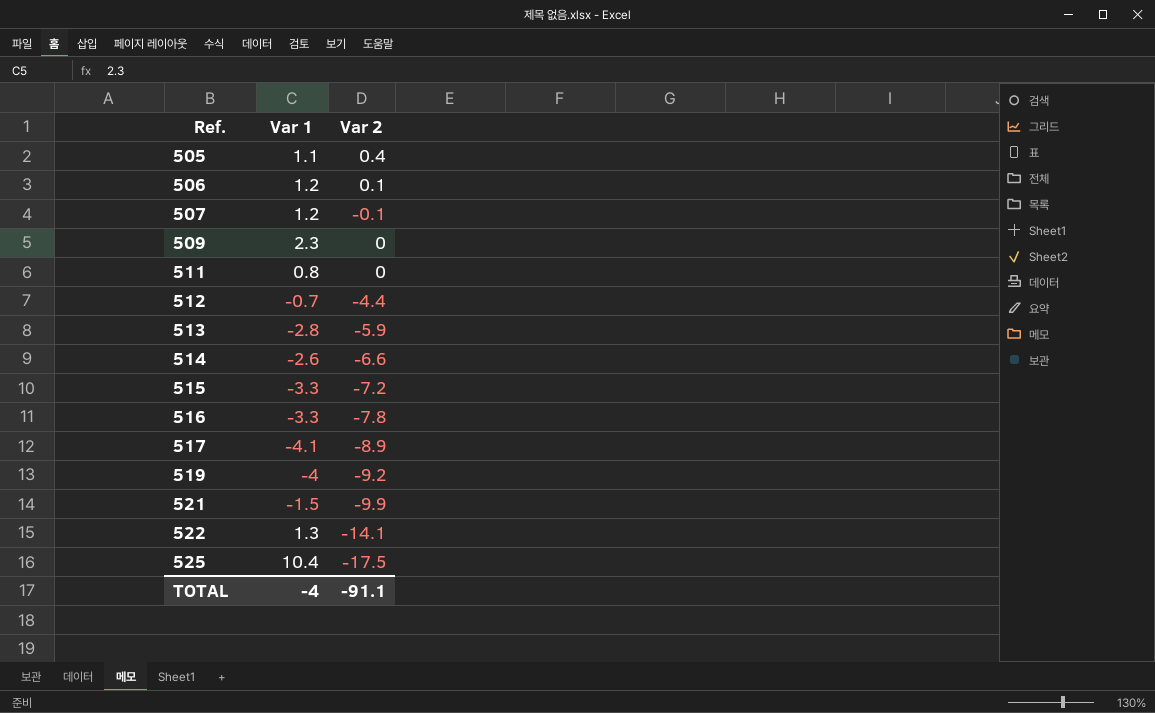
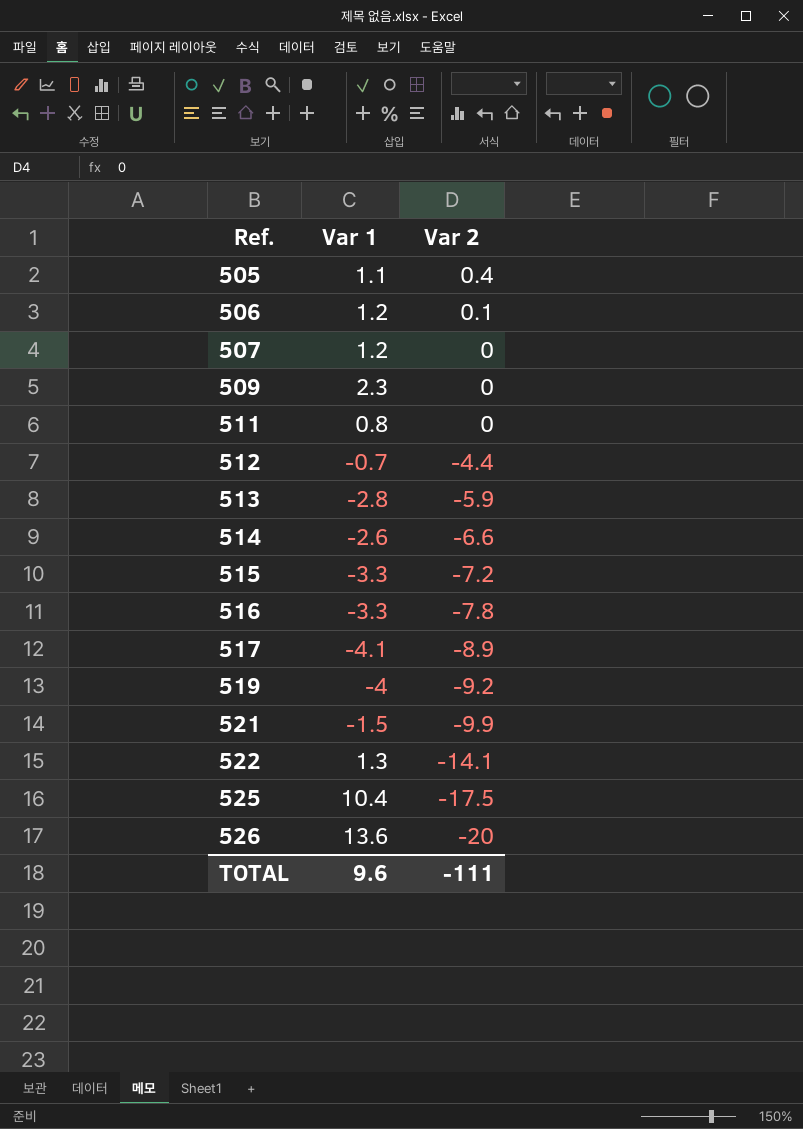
507 | Var 2: -0.1 -> 0
row 526: none -> 13.6 | -20
TOTAL | Var 1: -4 -> 9.6
TOTAL | Var 2: -91.1 -> -111

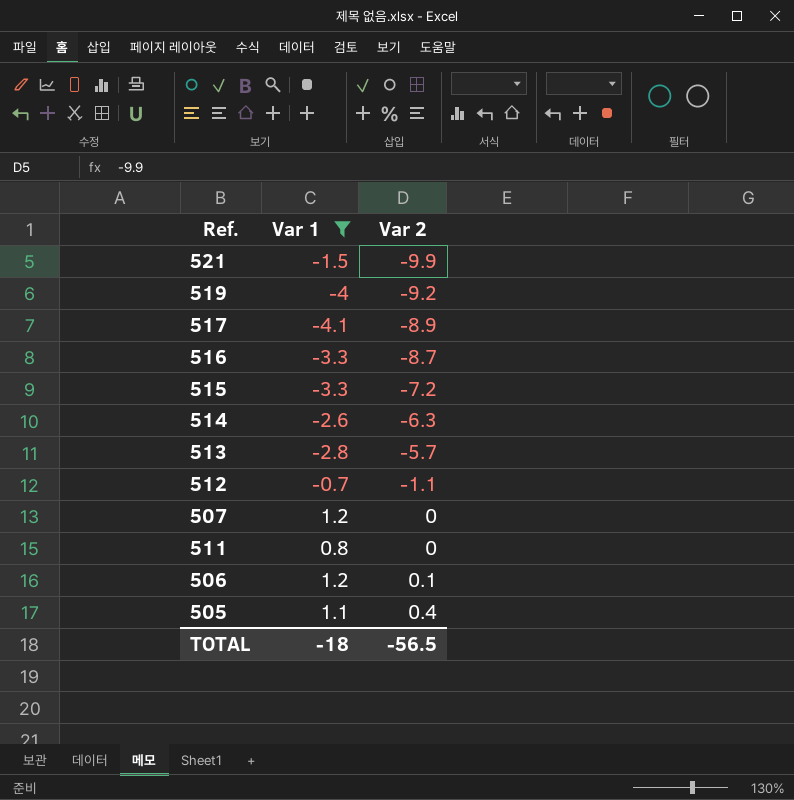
filter: none -> Var 1 <= 1.2
row order: Ref. ascending -> Var 2 ascending
516 | Var 2: -7.8 -> -8.7
514 | Var 2: -6.6 -> -6.3
513 | Var 2: -5.9 -> -5.7
512 | Var 2: -4.4 -> -1.1
TOTAL | Var 1: 9.6 -> -18
TOTAL | Var 2: -111 -> -56.5

